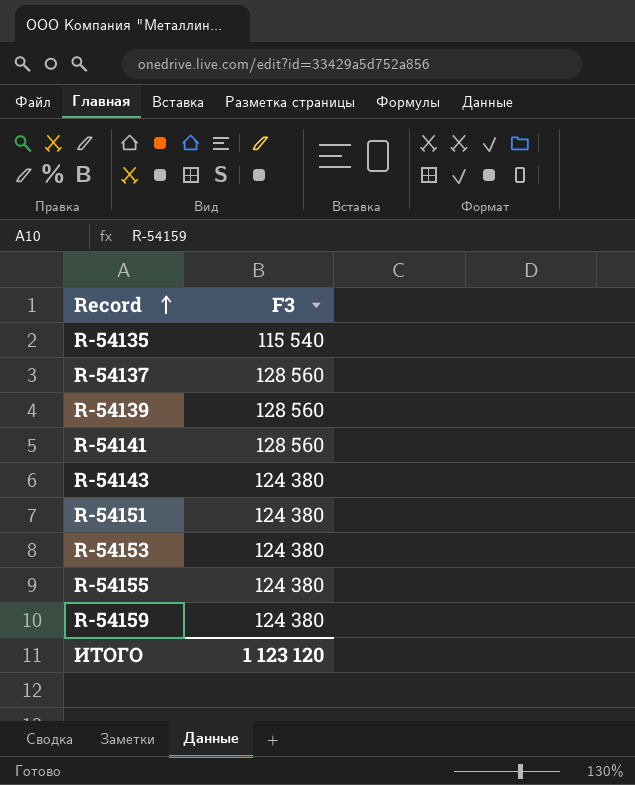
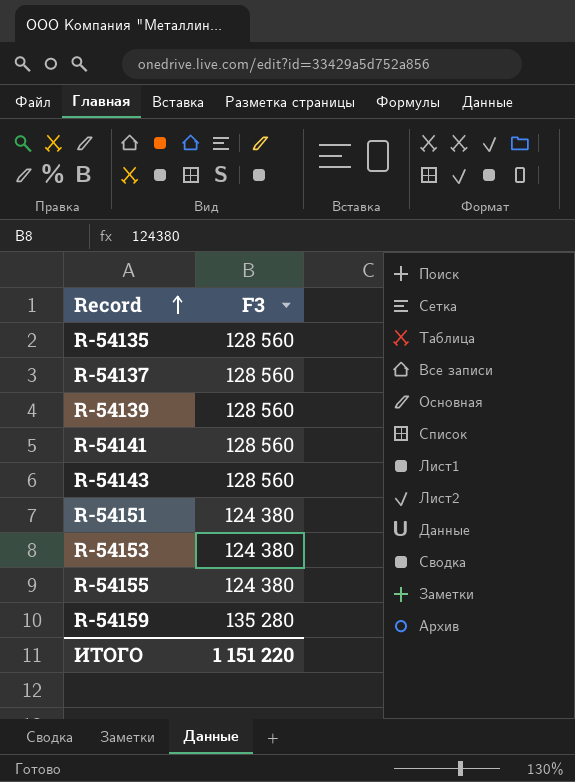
R-54135 | F3: 115 540 -> 128 560
R-54143 | F3: 124 380 -> 128 560
R-54159 | F3: 124 380 -> 135 280
ИТОГО | F3: 1 123 120 -> 1 151 220

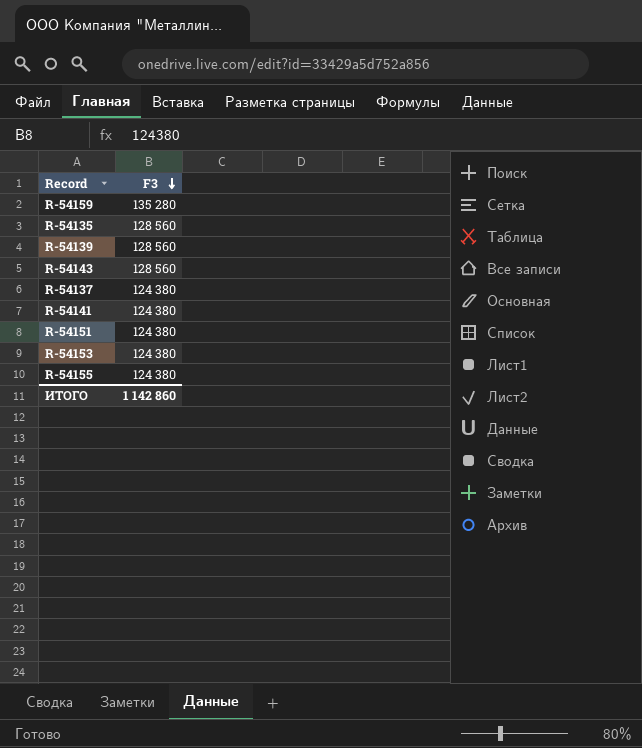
row order: Record ascending -> F3 descending
R-54137 | F3: 128 560 -> 124 380
R-54141 | F3: 128 560 -> 124 380
ИТОГО | F3: 1 151 220 -> 1 142 860

